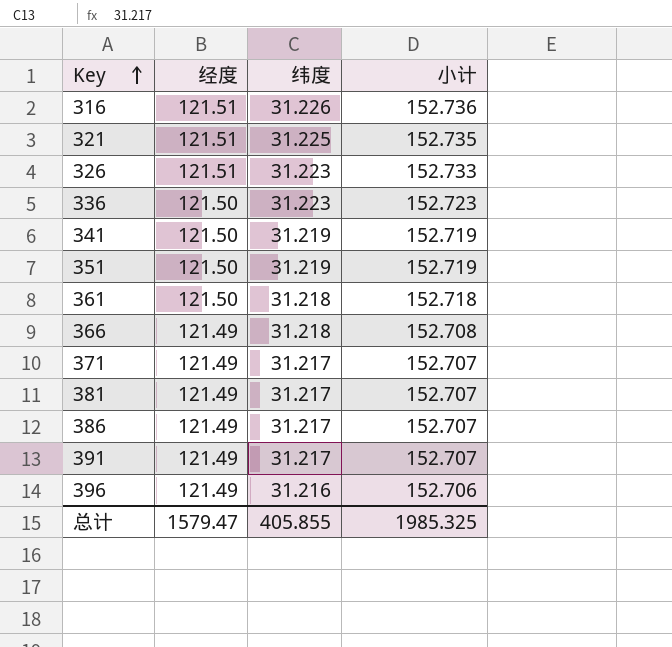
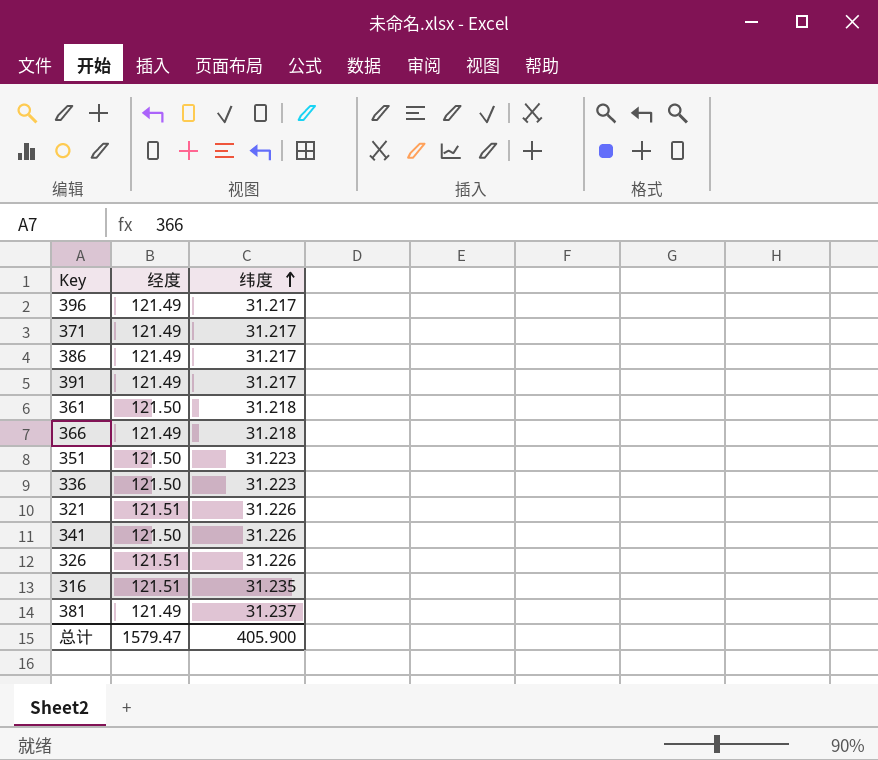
row order: Key ascending -> 纬度 ascending
column 小计 | formula: [经度] + [纬度] -> none
396 | 纬度: 31.216 -> 31.217
351 | 纬度: 31.219 -> 31.223
321 | 纬度: 31.225 -> 31.226
341 | 纬度: 31.219 -> 31.226
326 | 纬度: 31.223 -> 31.226
316 | 纬度: 31.226 -> 31.235
381 | 纬度: 31.217 -> 31.237
总计 | 纬度: 405.855 -> 405.900

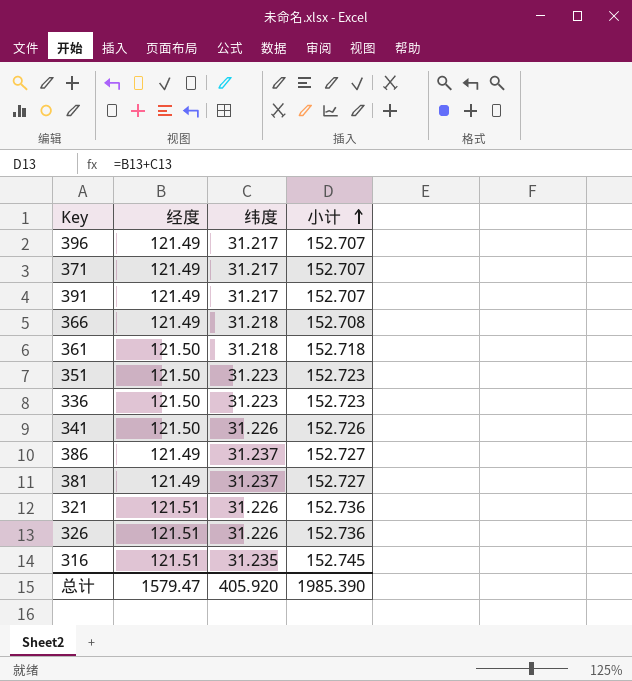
row order: 纬度 ascending -> 小计 ascending
column 小计 | formula: none -> [经度] + [纬度]
386 | 纬度: 31.217 -> 31.237
总计 | 纬度: 405.900 -> 405.920

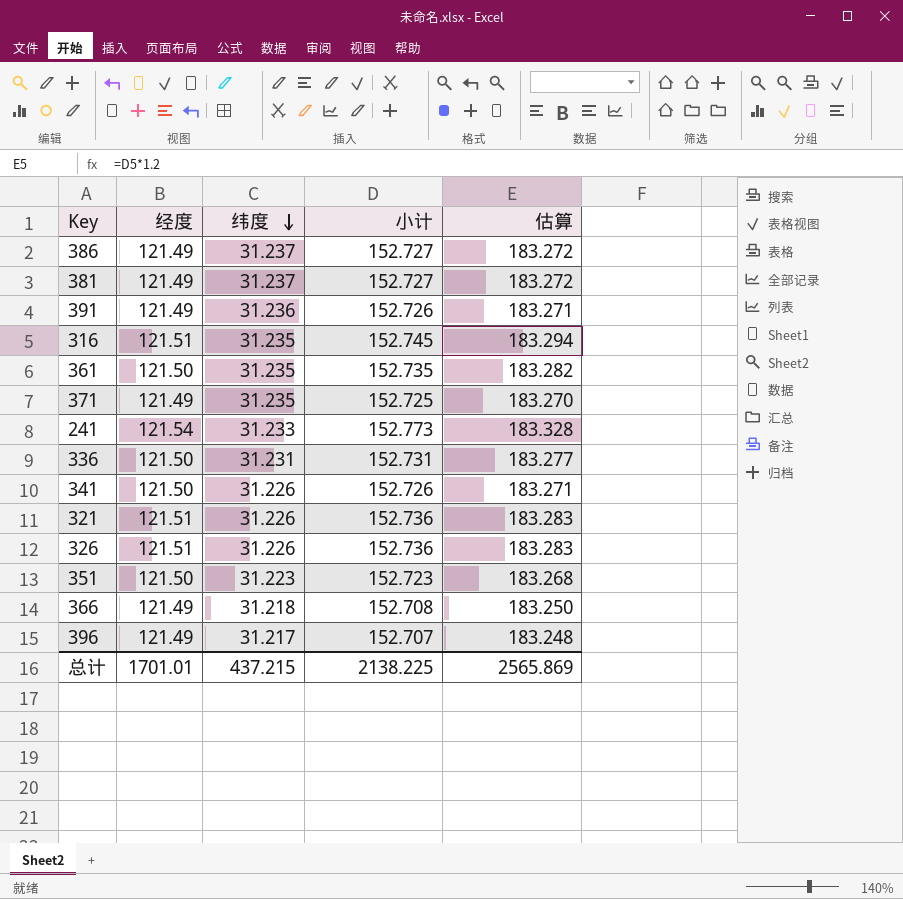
row order: 小计 ascending -> 纬度 descending
column 估算 | formula: none -> [小计] * 1.2
391 | 纬度: 31.217 -> 31.236
391 | 小计: 152.707 -> 152.726
361 | 纬度: 31.218 -> 31.235
361 | 小计: 152.718 -> 152.735
371 | 纬度: 31.217 -> 31.235
371 | 小计: 152.707 -> 152.725
row 241: none -> 121.54 | 31.233 | 152.773 | 183.328
336 | 纬度: 31.223 -> 31.231
336 | 小计: 152.723 -> 152.731
总计 | 经度: 1579.47 -> 1701.01
总计 | 纬度: 405.920 -> 437.215
总计 | 小计: 1985.390 -> 2138.225

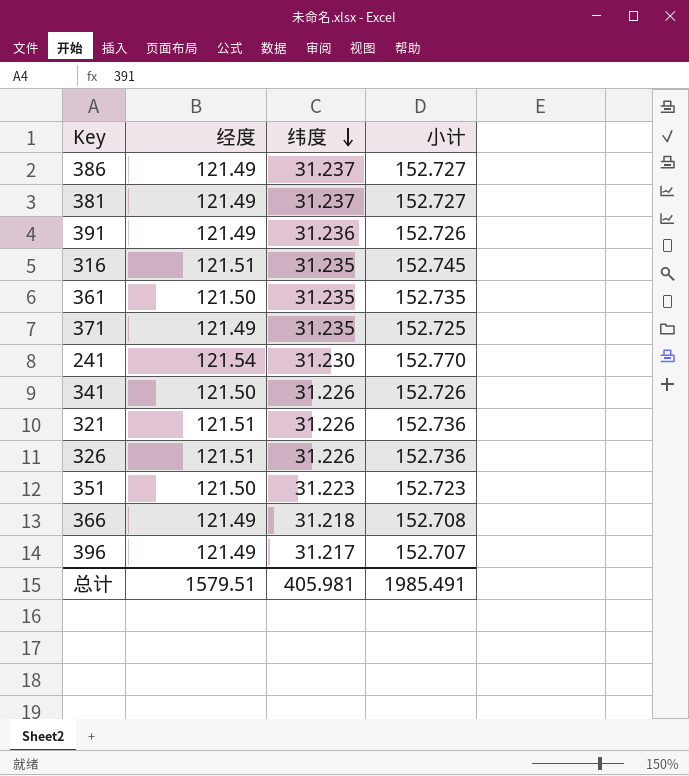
column 估算 | formula: [小计] * 1.2 -> none
row 336: 121.50 | 31.231 | 152.731 | 183.277 -> none
241 | 纬度: 31.233 -> 31.230
241 | 小计: 152.773 -> 152.770
总计 | 经度: 1701.01 -> 1579.51
总计 | 纬度: 437.215 -> 405.981
总计 | 小计: 2138.225 -> 1985.491

